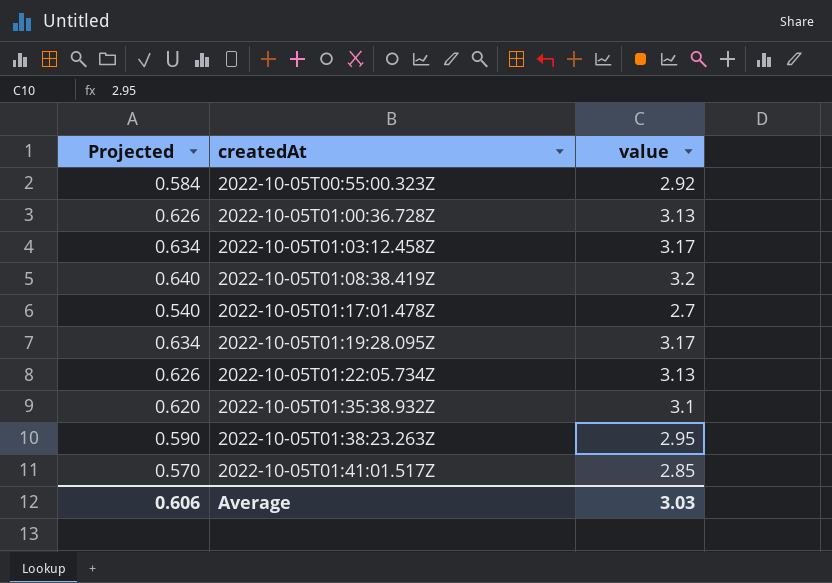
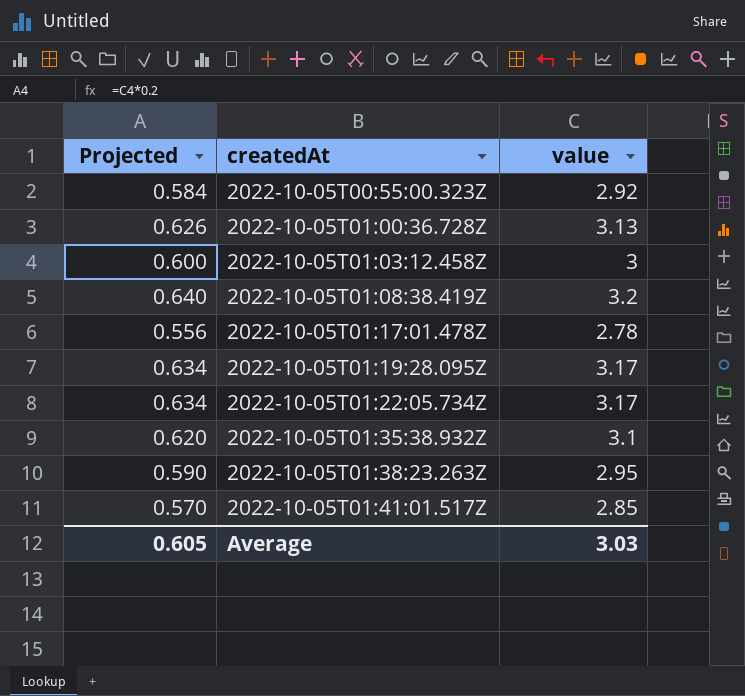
2022-10-05T01:03:12.458Z | Projected: 0.634 -> 0.600
2022-10-05T01:03:12.458Z | value: 3.17 -> 3
2022-10-05T01:17:01.478Z | Projected: 0.540 -> 0.556
2022-10-05T01:17:01.478Z | value: 2.7 -> 2.78
2022-10-05T01:22:05.734Z | Projected: 0.626 -> 0.634
2022-10-05T01:22:05.734Z | value: 3.13 -> 3.17
Average | Projected: 0.606 -> 0.605

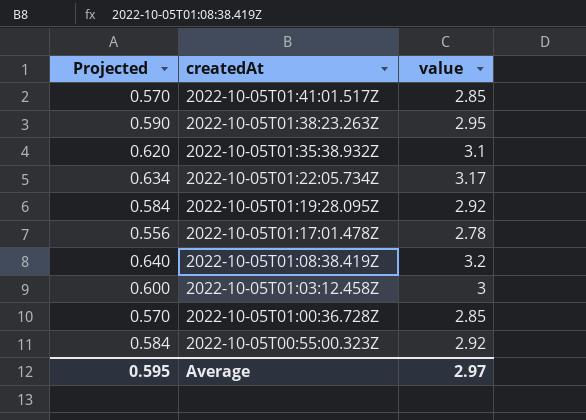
row order: createdAt ascending -> createdAt descending
2022-10-05T01:19:28.095Z | Projected: 0.634 -> 0.584
2022-10-05T01:19:28.095Z | value: 3.17 -> 2.92
2022-10-05T01:00:36.728Z | Projected: 0.626 -> 0.570
2022-10-05T01:00:36.728Z | value: 3.13 -> 2.85
Average | Projected: 0.605 -> 0.595
Average | value: 3.03 -> 2.97

